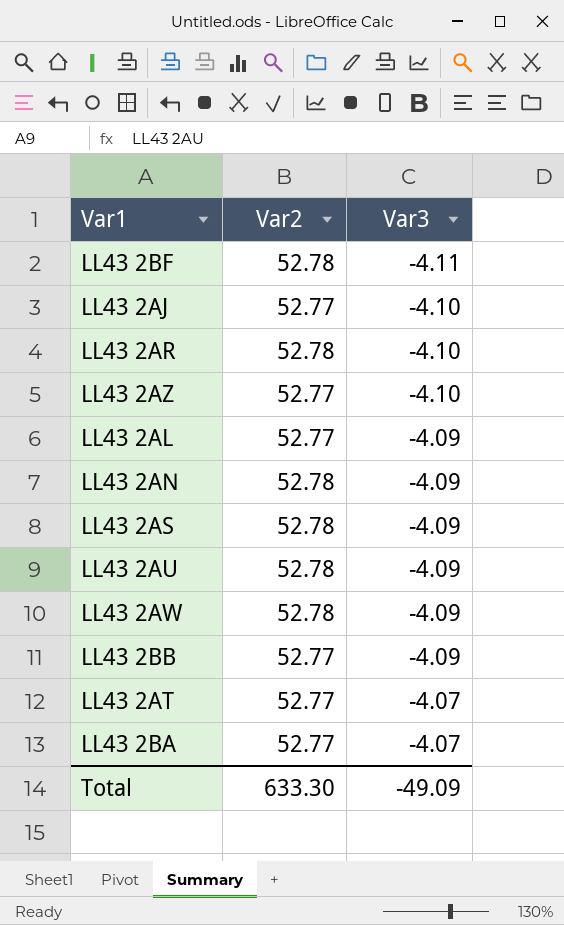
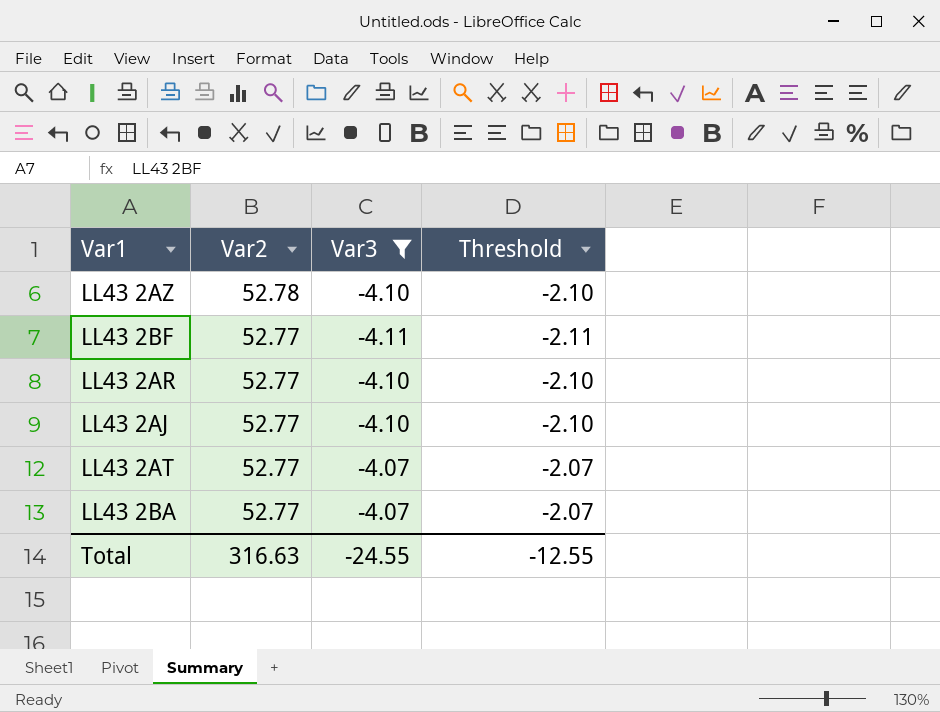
filter: none -> Var3 != -4.09
row order: Var3 ascending -> Var2 descending
column Threshold | formula: none -> [Var3] + 2
LL43 2AZ | Var2: 52.77 -> 52.78
LL43 2BF | Var2: 52.78 -> 52.77
LL43 2AR | Var2: 52.78 -> 52.77
Total | Var2: 633.30 -> 316.63
Total | Var3: -49.09 -> -24.55

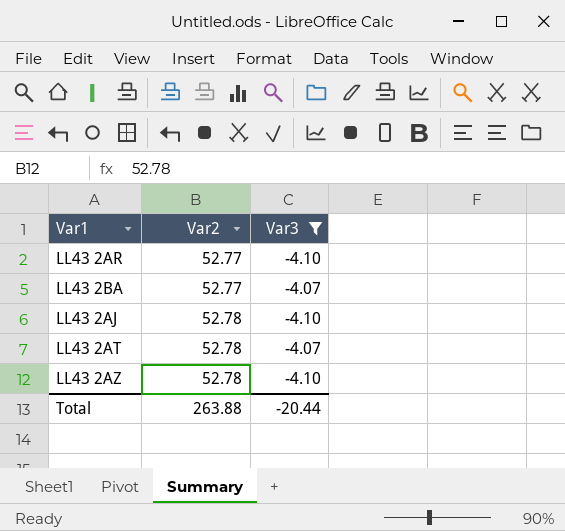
row order: Var2 descending -> Var2 ascending
column Threshold | formula: [Var3] + 2 -> none
row LL43 2BF: 52.77 | -4.11 | -2.11 -> none
LL43 2AJ | Var2: 52.77 -> 52.78
LL43 2AT | Var2: 52.77 -> 52.78
Total | Var2: 316.63 -> 263.88
Total | Var3: -24.55 -> -20.44

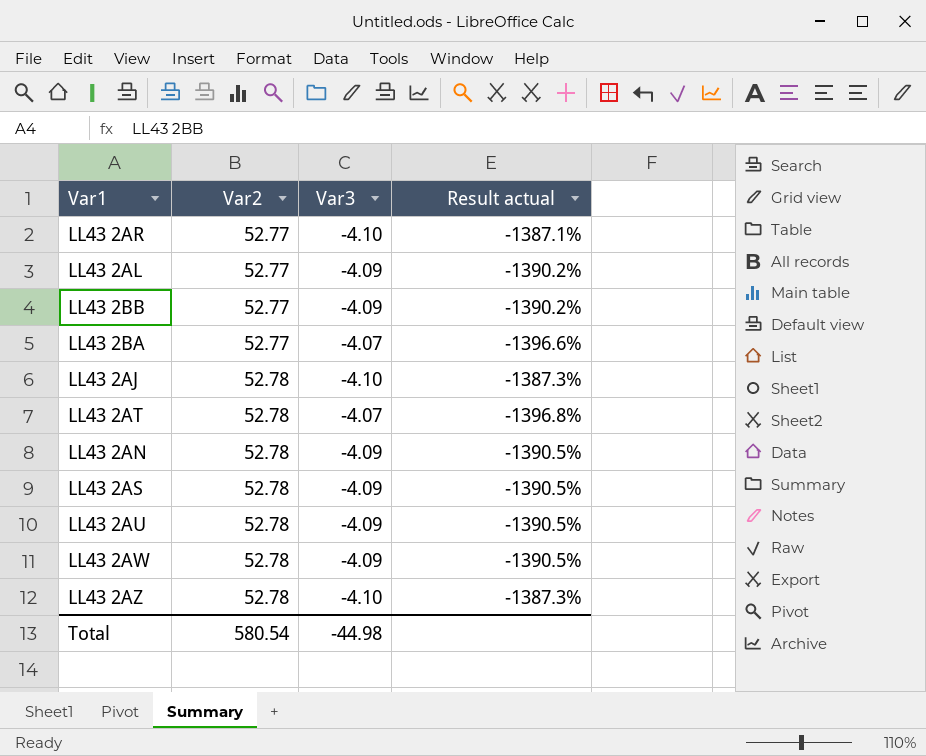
filter: Var3 != -4.09 -> none
column Result actual | formula: none -> ([Var2] - [Var3]) / [Var3]
Total | Var2: 263.88 -> 580.54
Total | Var3: -20.44 -> -44.98

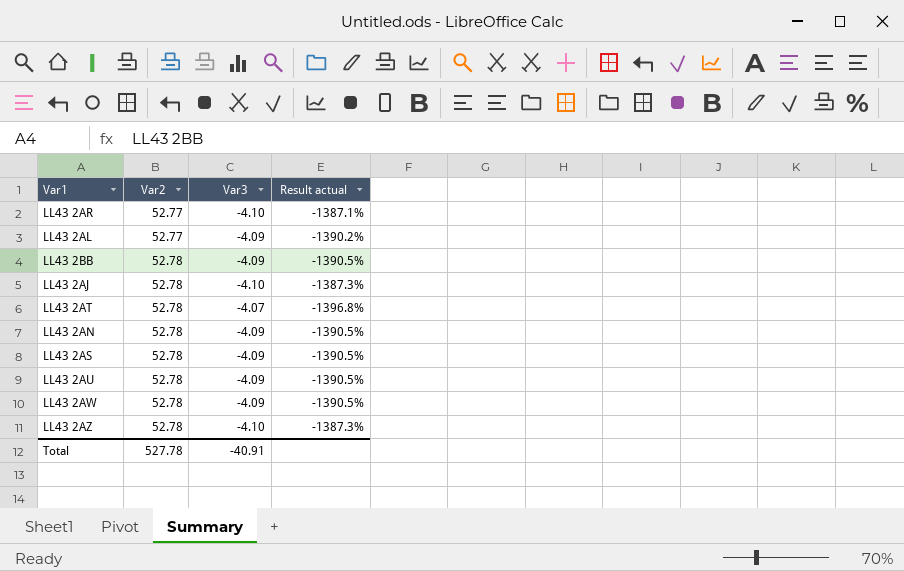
row LL43 2BA: 52.77 | -4.07 | -1396.6% -> none
LL43 2BB | Var2: 52.77 -> 52.78
LL43 2BB | Result actual: -1390.2% -> -1390.5%
Total | Var2: 580.54 -> 527.78
Total | Var3: -44.98 -> -40.91

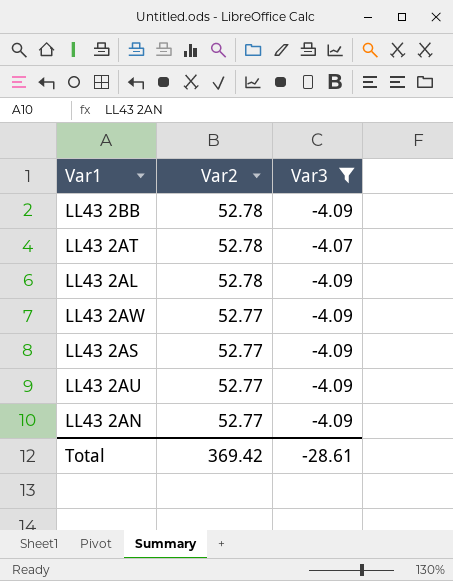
filter: none -> Var3 != -4.10
row order: Var2 ascending -> Var2 descending
column Result actual | formula: ([Var2] - [Var3]) / [Var3] -> none
LL43 2AL | Var2: 52.77 -> 52.78
LL43 2AW | Var2: 52.78 -> 52.77
LL43 2AS | Var2: 52.78 -> 52.77
LL43 2AU | Var2: 52.78 -> 52.77
LL43 2AN | Var2: 52.78 -> 52.77
Total | Var2: 527.78 -> 369.42
Total | Var3: -40.91 -> -28.61

